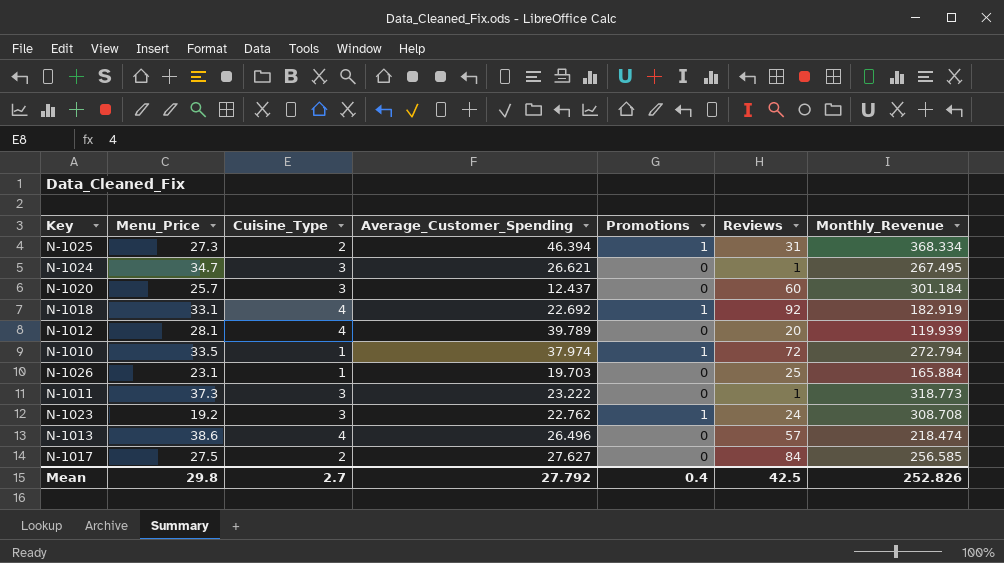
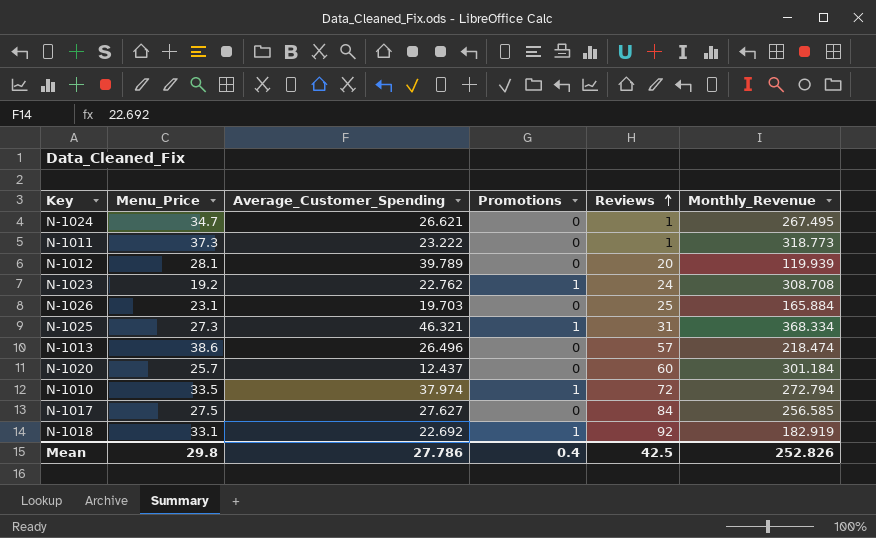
row order: none -> Reviews ascending
column Cuisine_Type | position: 3 -> none
N-1025 | Average_Customer_Spending: 46.394 -> 46.321
Mean | Average_Customer_Spending: 27.792 -> 27.786

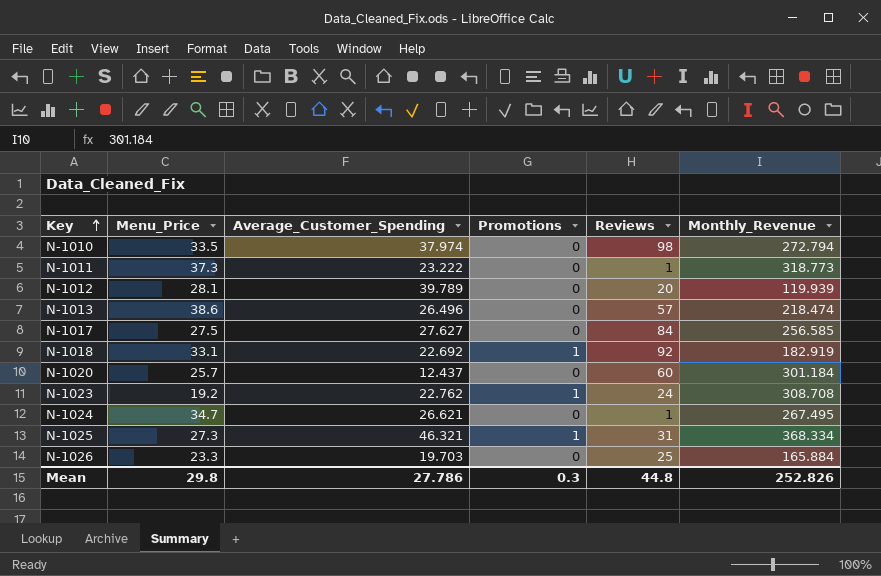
row order: Reviews ascending -> Key ascending
N-1010 | Promotions: 1 -> 0
N-1010 | Reviews: 72 -> 98
N-1026 | Menu_Price: 23.1 -> 23.3
Mean | Promotions: 0.4 -> 0.3
Mean | Reviews: 42.5 -> 44.8

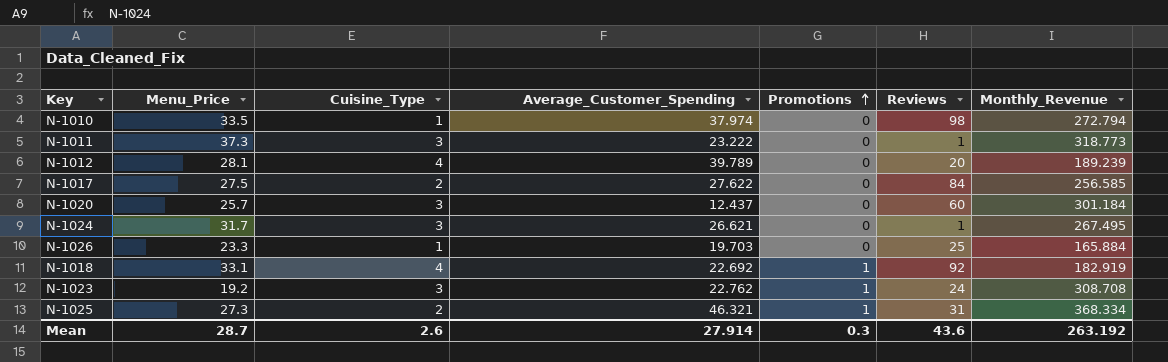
row order: Key ascending -> Promotions ascending
column Cuisine_Type | position: none -> 3
row N-1013: 38.6 | 26.496 | 0 | 57 | 218.474 -> none
N-1012 | Monthly_Revenue: 119.939 -> 189.239
N-1017 | Average_Customer_Spending: 27.627 -> 27.622
N-1024 | Menu_Price: 34.7 -> 31.7
Mean | Menu_Price: 29.8 -> 28.7
Mean | Average_Customer_Spending: 27.786 -> 27.914
Mean | Reviews: 44.8 -> 43.6
Mean | Monthly_Revenue: 252.826 -> 263.192

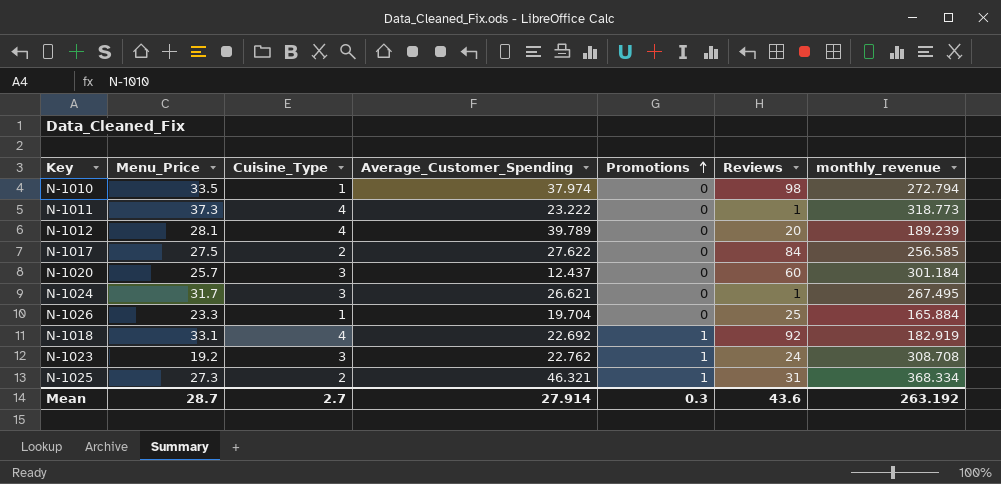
column name: Monthly_Revenue -> monthly_revenue
N-1011 | Cuisine_Type: 3 -> 4
N-1026 | Average_Customer_Spending: 19.703 -> 19.704
Mean | Cuisine_Type: 2.6 -> 2.7

